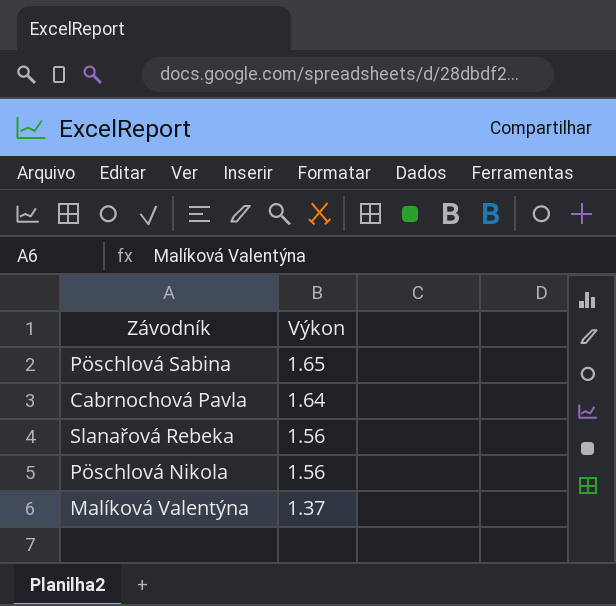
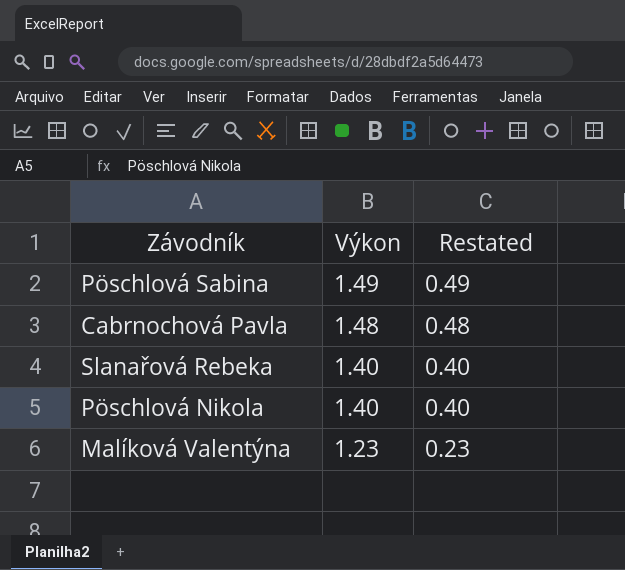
column Restated | formula: none -> [Výkon] - 1
Pöschlová Sabina | Výkon: 1.65 -> 1.49
Cabrnochová Pavla | Výkon: 1.64 -> 1.48
Slanařová Rebeka | Výkon: 1.56 -> 1.40
Pöschlová Nikola | Výkon: 1.56 -> 1.40
Malíková Valentýna | Výkon: 1.37 -> 1.23

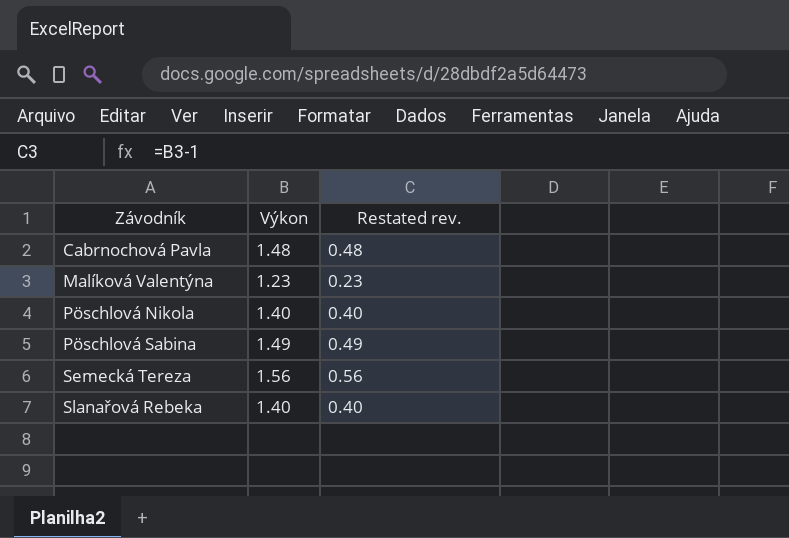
row order: Výkon descending -> Závodník ascending
column name: Restated -> Restated rev.
row Semecká Tereza: none -> 1.56 | 0.56

